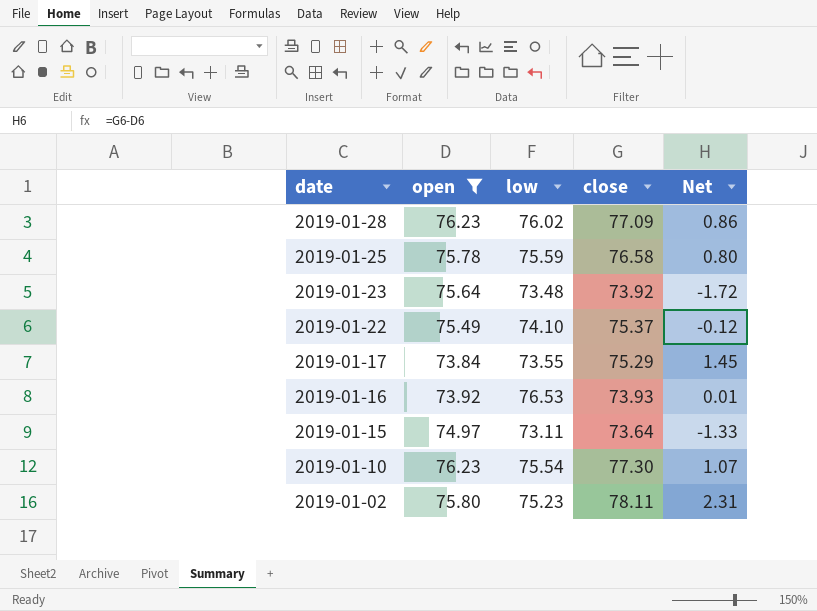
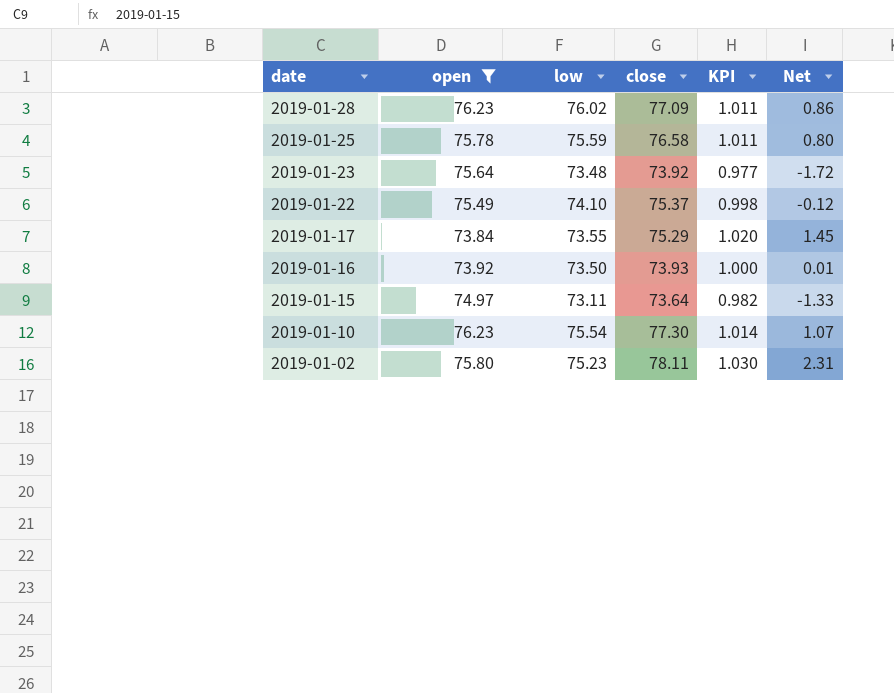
column KPI | formula: none -> [close] / [open]
2019-01-16 | low: 76.53 -> 73.50

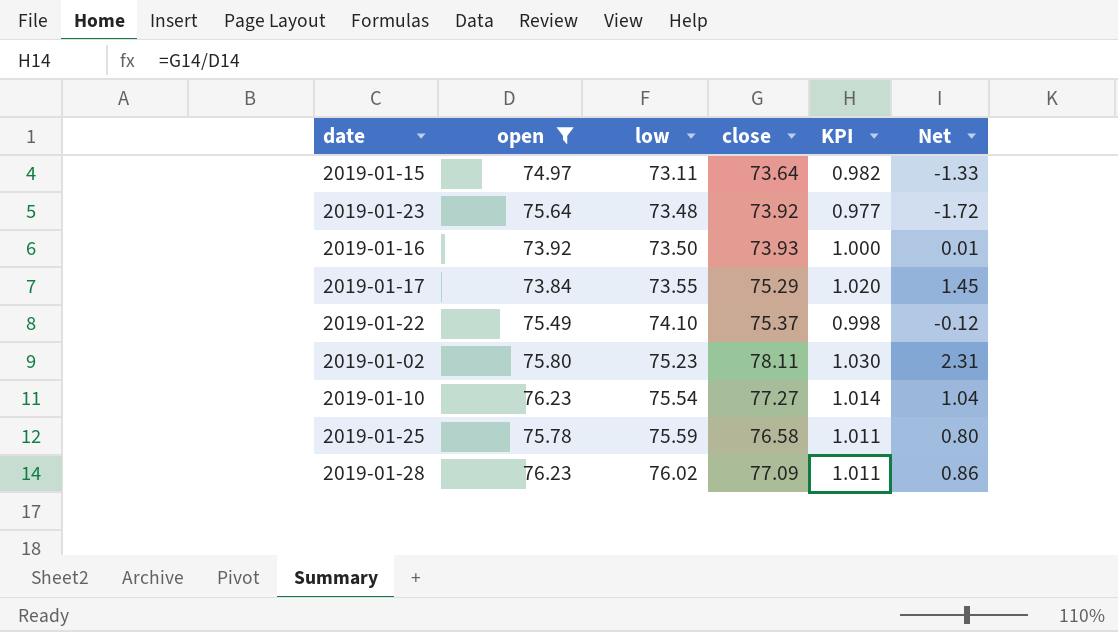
row order: date descending -> low ascending
2019-01-10 | close: 77.30 -> 77.27
2019-01-10 | Net: 1.07 -> 1.04

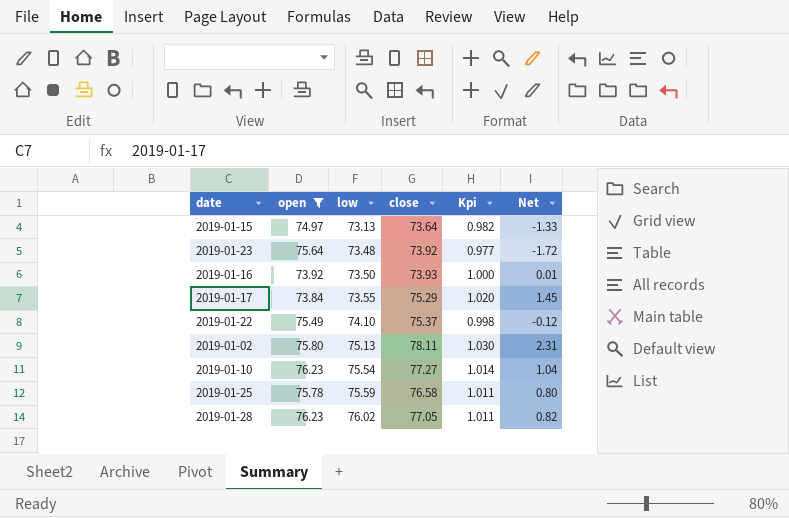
column name: KPI -> Kpi
2019-01-15 | low: 73.11 -> 73.13
2019-01-02 | low: 75.23 -> 75.13
2019-01-28 | close: 77.09 -> 77.05
2019-01-28 | Net: 0.86 -> 0.82

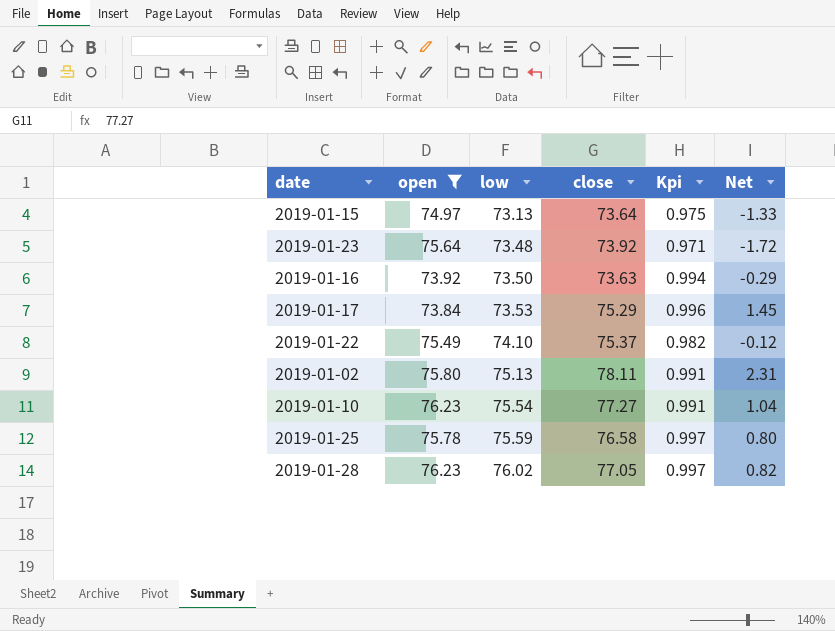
column Kpi | formula: [close] / [open] -> [low] / [open]
2019-01-16 | close: 73.93 -> 73.63
2019-01-16 | Net: 0.01 -> -0.29
2019-01-17 | low: 73.55 -> 73.53

